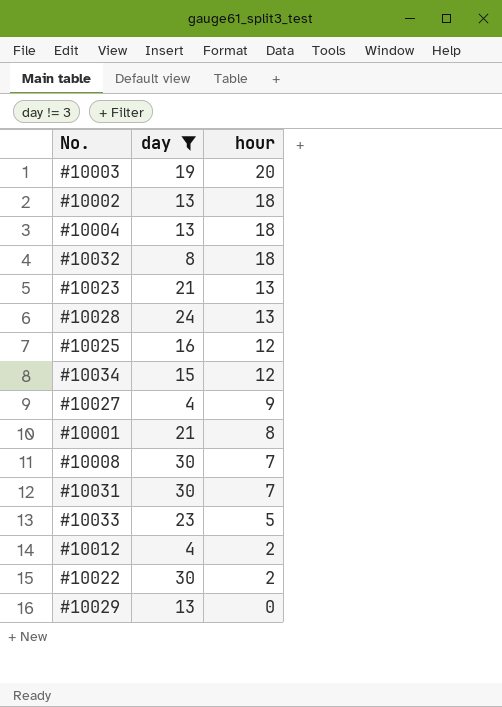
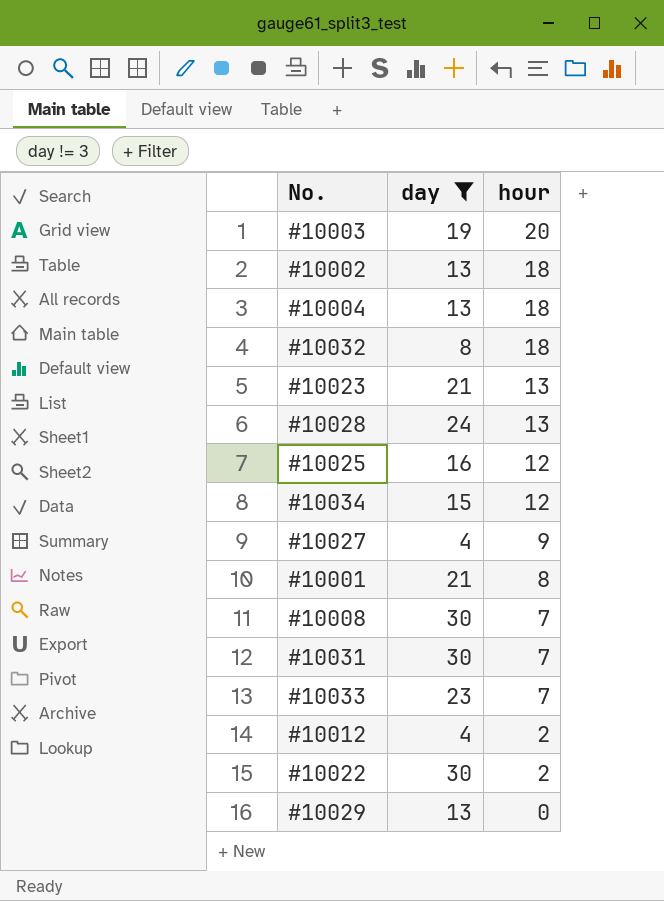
#10033 | hour: 5 -> 7

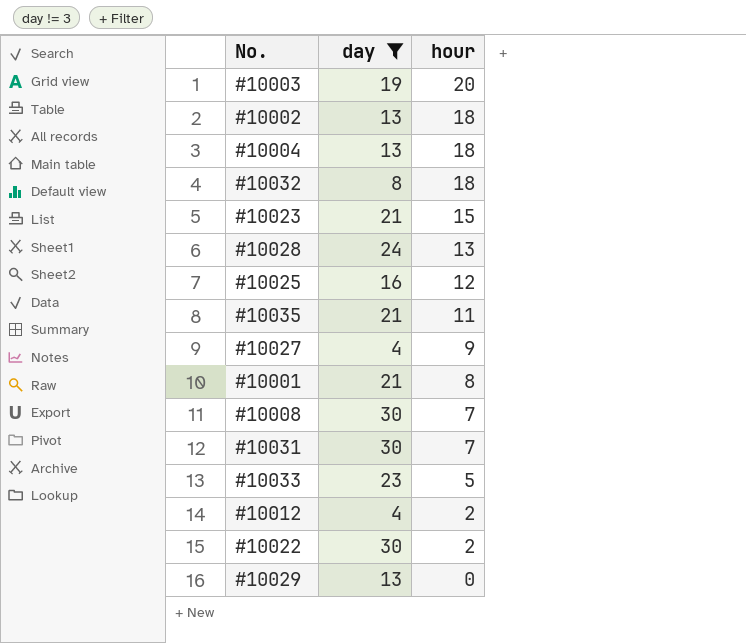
row #10034: 15 | 12 -> none
#10023 | hour: 13 -> 15
row #10035: none -> 21 | 11
#10033 | hour: 7 -> 5

